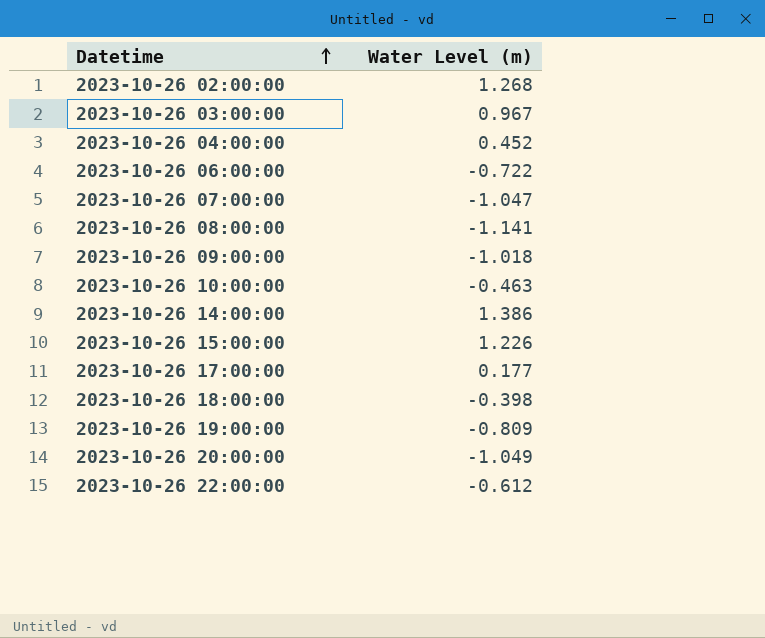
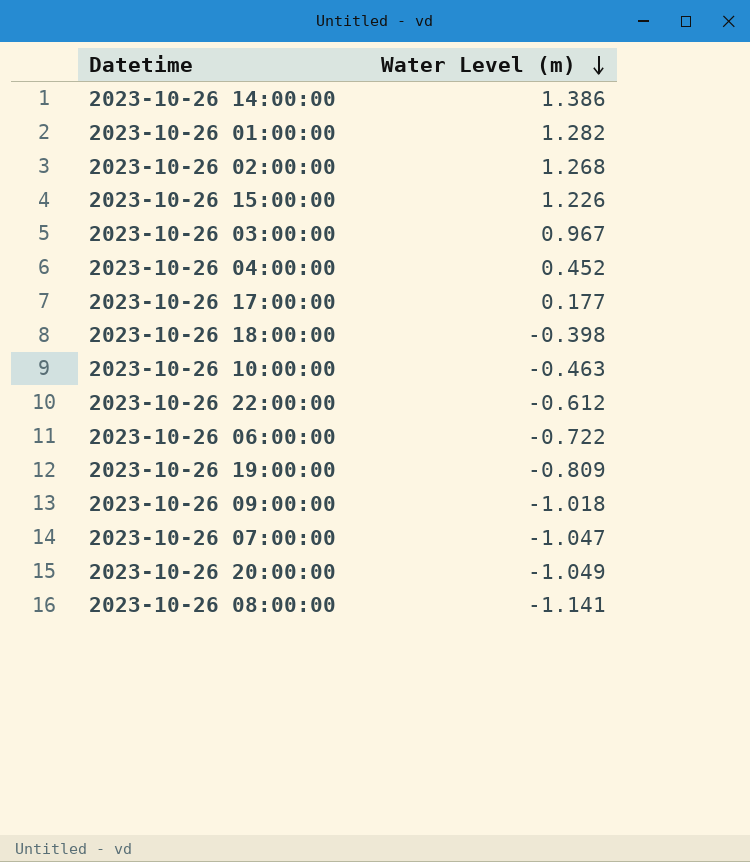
row order: Datetime ascending -> Water Level (m) descending
row 2023-10-26 01:00:00: none -> 1.282

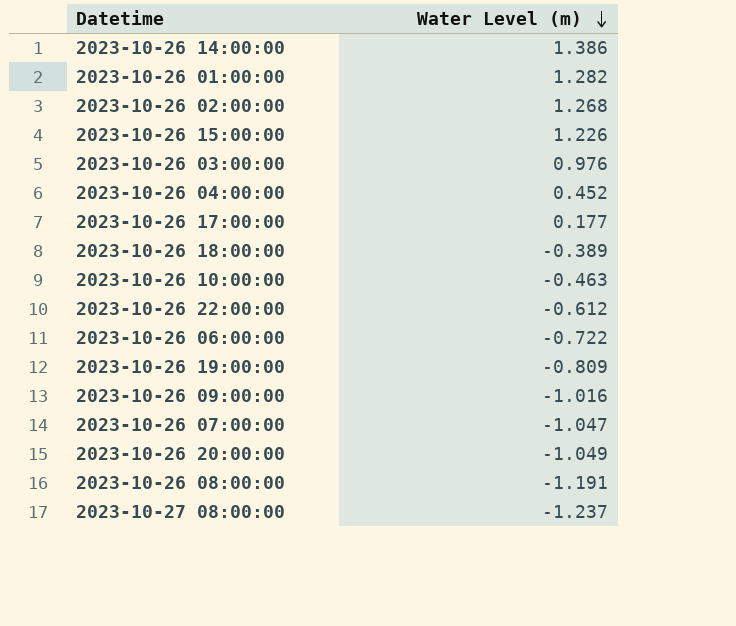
2023-10-26 03:00:00 | Water Level (m): 0.967 -> 0.976
2023-10-26 18:00:00 | Water Level (m): -0.398 -> -0.389
2023-10-26 09:00:00 | Water Level (m): -1.018 -> -1.016
2023-10-26 08:00:00 | Water Level (m): -1.141 -> -1.191
row 2023-10-27 08:00:00: none -> -1.237

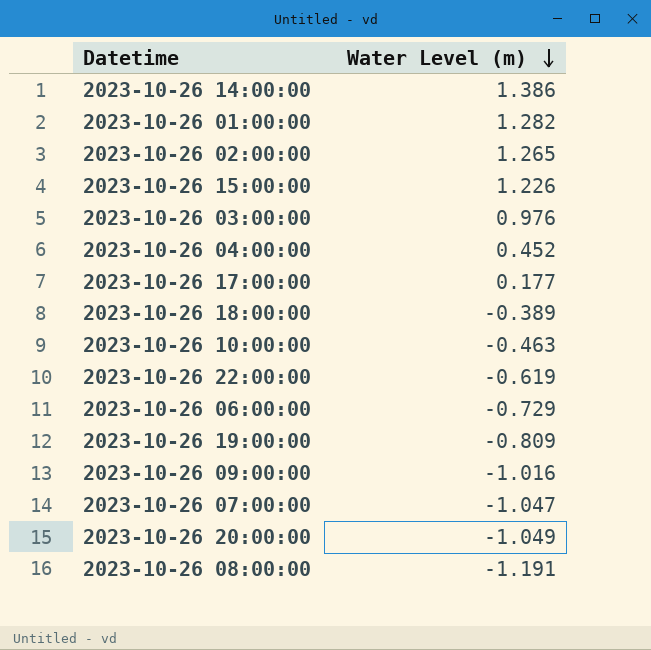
row 2023-10-27 08:00:00: -1.237 -> none
2023-10-26 02:00:00 | Water Level (m): 1.268 -> 1.265
2023-10-26 22:00:00 | Water Level (m): -0.612 -> -0.619
2023-10-26 06:00:00 | Water Level (m): -0.722 -> -0.729

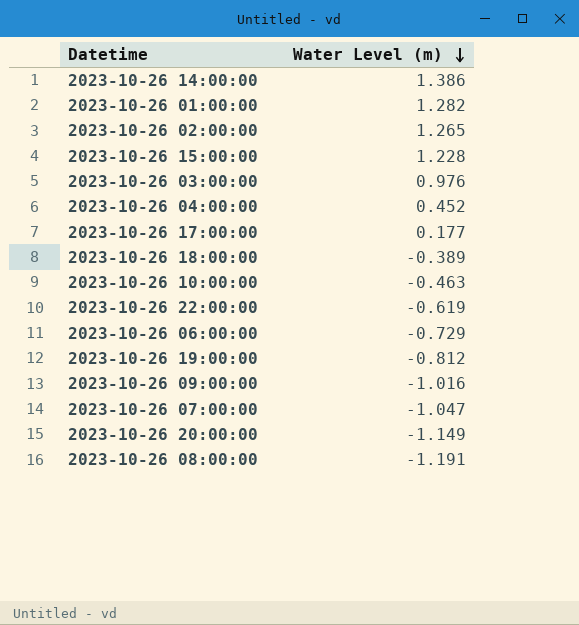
2023-10-26 15:00:00 | Water Level (m): 1.226 -> 1.228
2023-10-26 19:00:00 | Water Level (m): -0.809 -> -0.812
2023-10-26 20:00:00 | Water Level (m): -1.049 -> -1.149

